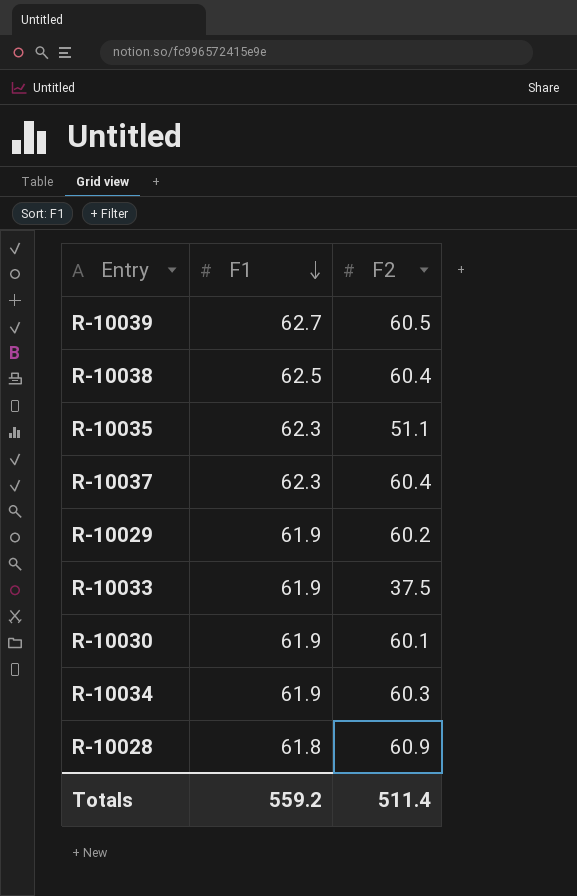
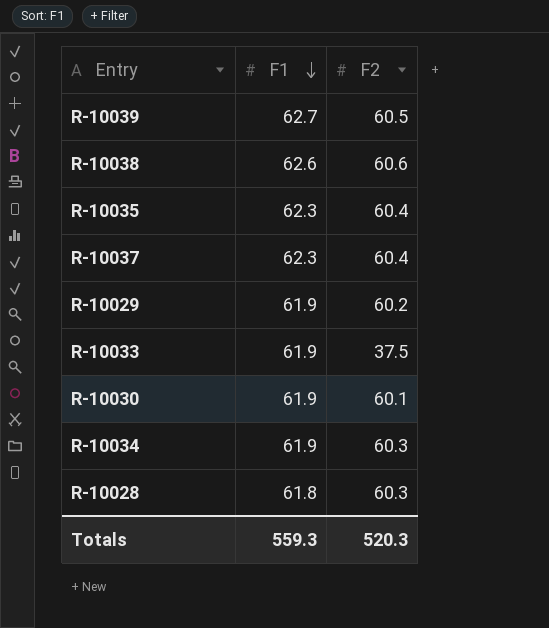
R-10038 | F1: 62.5 -> 62.6
R-10038 | F2: 60.4 -> 60.6
R-10035 | F2: 51.1 -> 60.4
R-10028 | F2: 60.9 -> 60.3
Totals | F1: 559.2 -> 559.3
Totals | F2: 511.4 -> 520.3

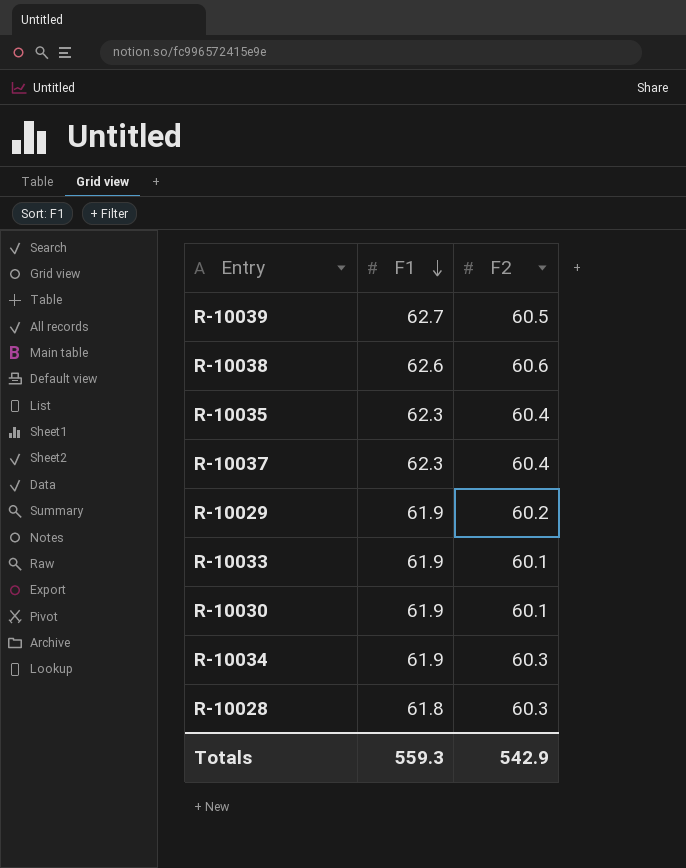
R-10033 | F2: 37.5 -> 60.1
Totals | F2: 520.3 -> 542.9

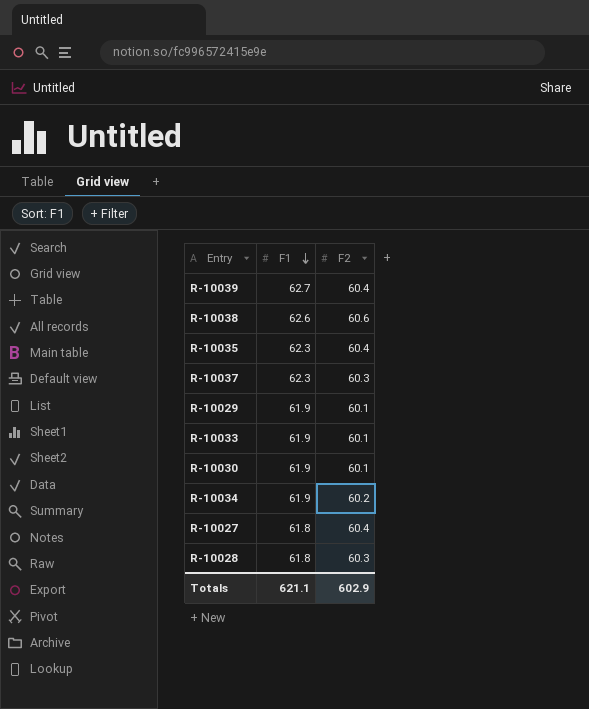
R-10039 | F2: 60.5 -> 60.4
R-10037 | F2: 60.4 -> 60.3
R-10029 | F2: 60.2 -> 60.1
R-10034 | F2: 60.3 -> 60.2
row R-10027: none -> 61.8 | 60.4
Totals | F1: 559.3 -> 621.1
Totals | F2: 542.9 -> 602.9

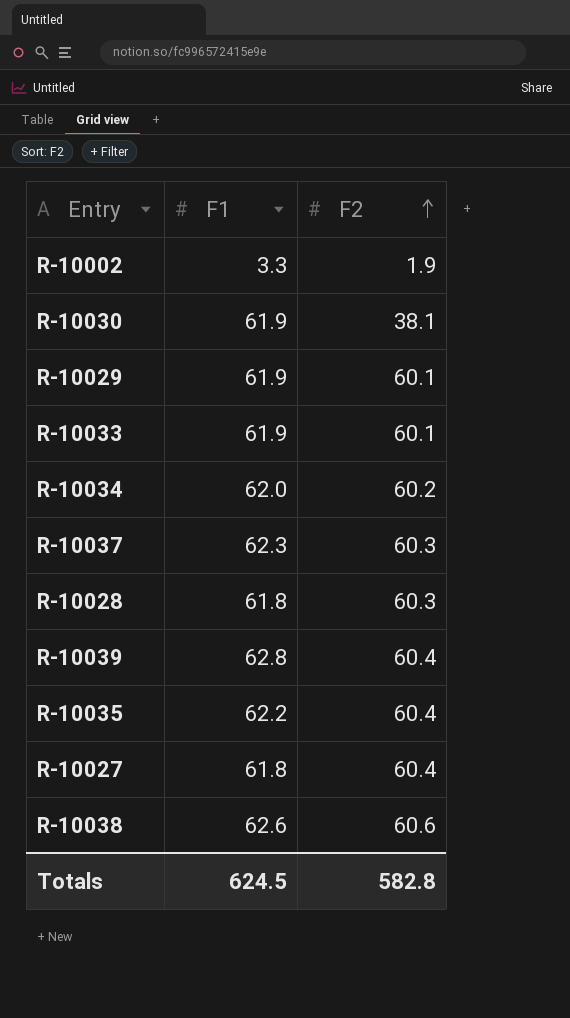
row order: F1 descending -> F2 ascending
row R-10002: none -> 3.3 | 1.9
R-10030 | F2: 60.1 -> 38.1
R-10034 | F1: 61.9 -> 62.0
R-10039 | F1: 62.7 -> 62.8
R-10035 | F1: 62.3 -> 62.2
Totals | F1: 621.1 -> 624.5
Totals | F2: 602.9 -> 582.8

